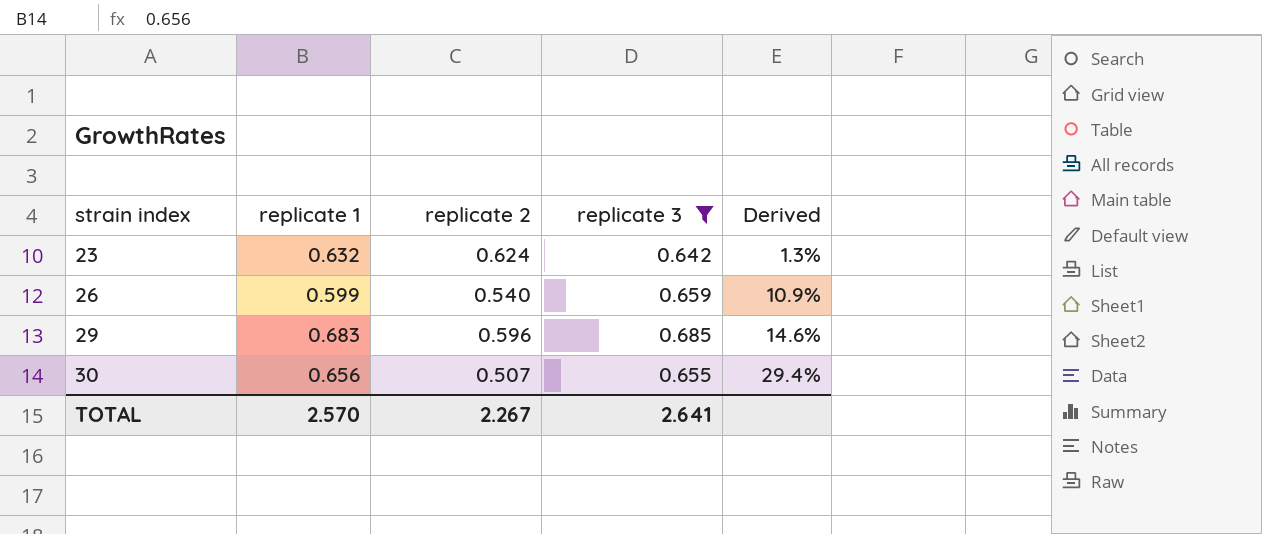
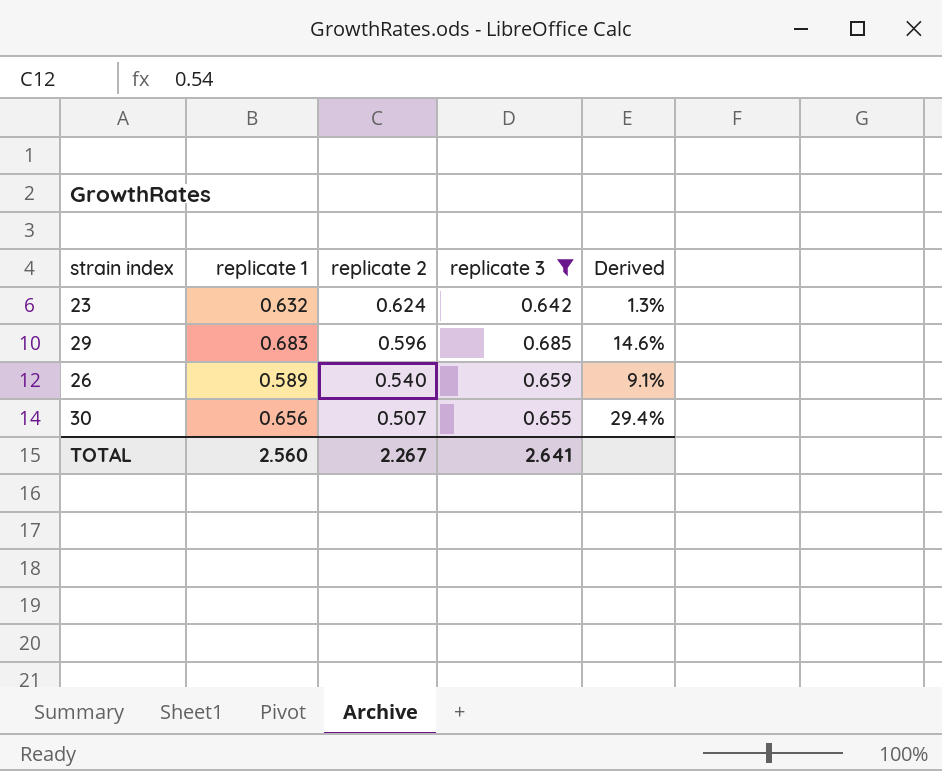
row order: strain index ascending -> replicate 2 descending
26 | replicate 1: 0.599 -> 0.589
26 | Derived: 10.9% -> 9.1%
TOTAL | replicate 1: 2.570 -> 2.560

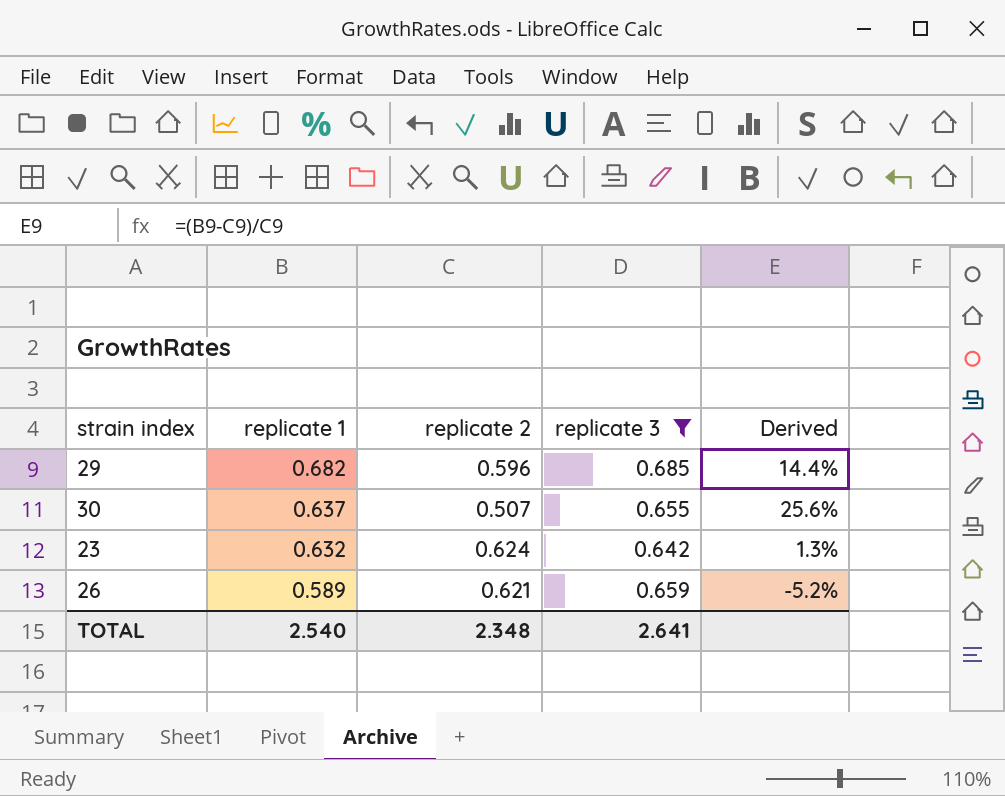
row order: replicate 2 descending -> replicate 1 descending
29 | replicate 1: 0.683 -> 0.682
29 | Derived: 14.6% -> 14.4%
30 | replicate 1: 0.656 -> 0.637
30 | Derived: 29.4% -> 25.6%
26 | replicate 2: 0.540 -> 0.621
26 | Derived: 9.1% -> -5.2%
TOTAL | replicate 1: 2.560 -> 2.540
TOTAL | replicate 2: 2.267 -> 2.348

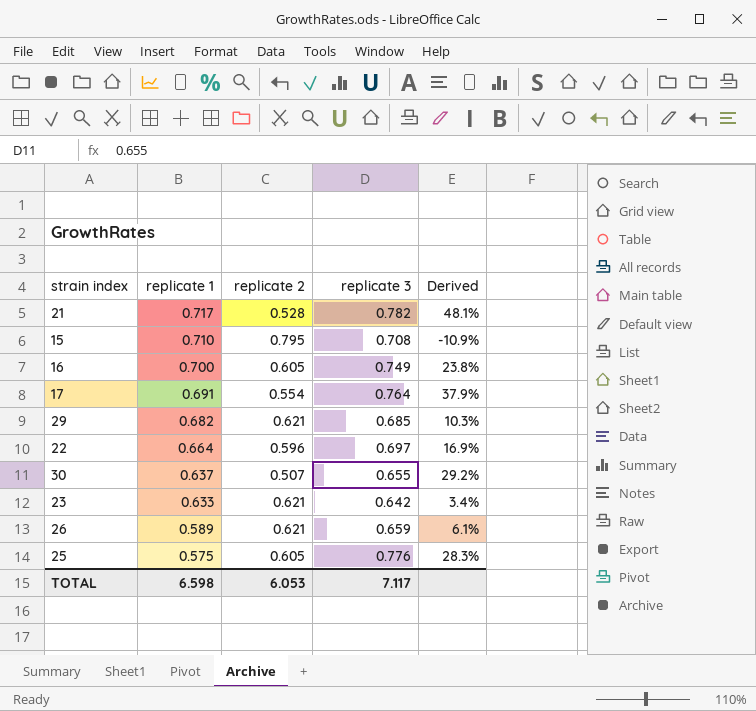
filter: replicate 3 <= 0.685 -> none
column Derived | formula: ([replicate 1] - [replicate 2]) / [replicate 2] -> ([replicate 3] - [replicate 2]) / [replicate 2]
29 | replicate 2: 0.596 -> 0.621
23 | replicate 1: 0.632 -> 0.633
23 | replicate 2: 0.624 -> 0.621
TOTAL | replicate 1: 2.540 -> 6.598
TOTAL | replicate 2: 2.348 -> 6.053
TOTAL | replicate 3: 2.641 -> 7.117

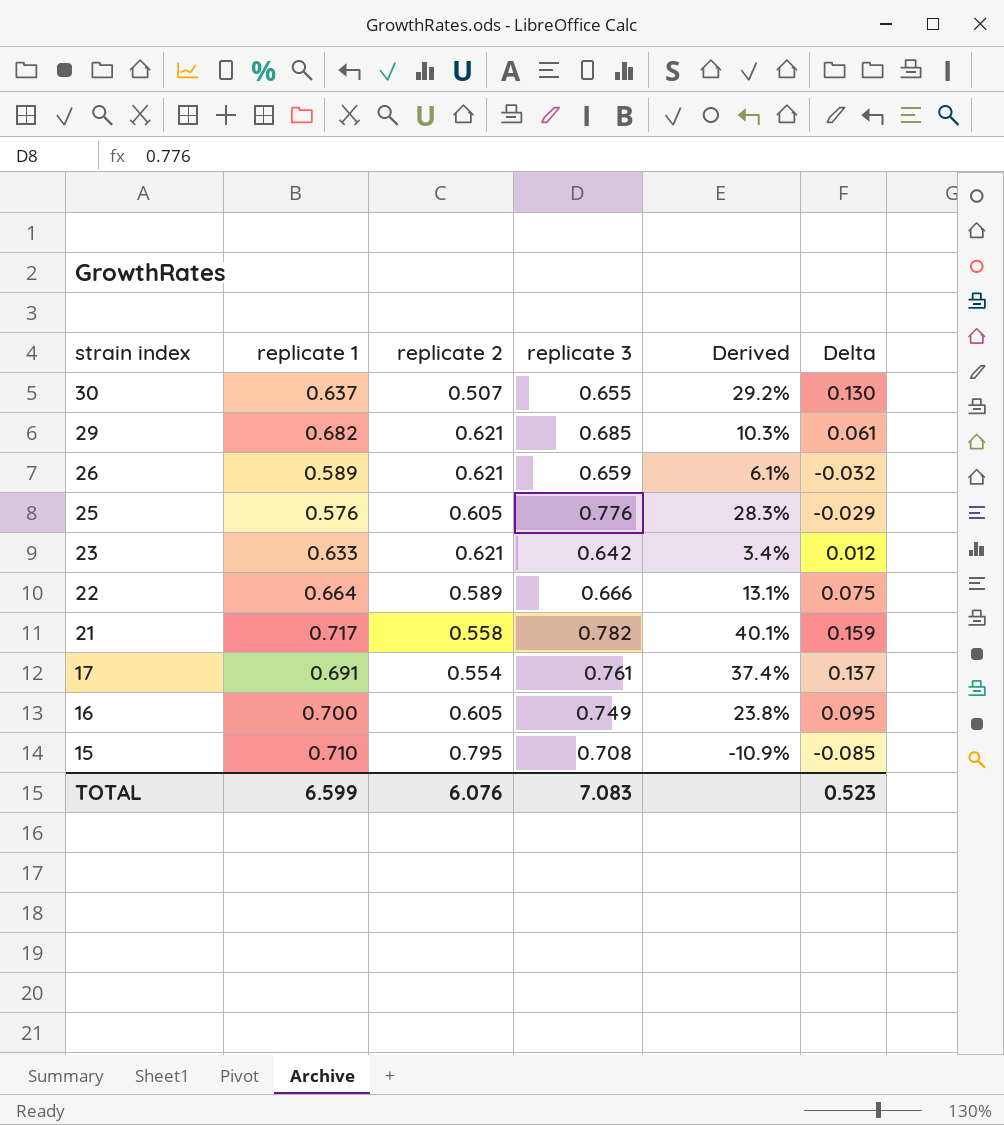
row order: replicate 1 descending -> strain index descending
column Delta | formula: none -> [replicate 1] - [replicate 2]
25 | replicate 1: 0.575 -> 0.576
22 | replicate 2: 0.596 -> 0.589
22 | replicate 3: 0.697 -> 0.666
22 | Derived: 16.9% -> 13.1%
21 | replicate 2: 0.528 -> 0.558
21 | Derived: 48.1% -> 40.1%
17 | replicate 3: 0.764 -> 0.761
17 | Derived: 37.9% -> 37.4%
TOTAL | replicate 1: 6.598 -> 6.599
TOTAL | replicate 2: 6.053 -> 6.076
TOTAL | replicate 3: 7.117 -> 7.083

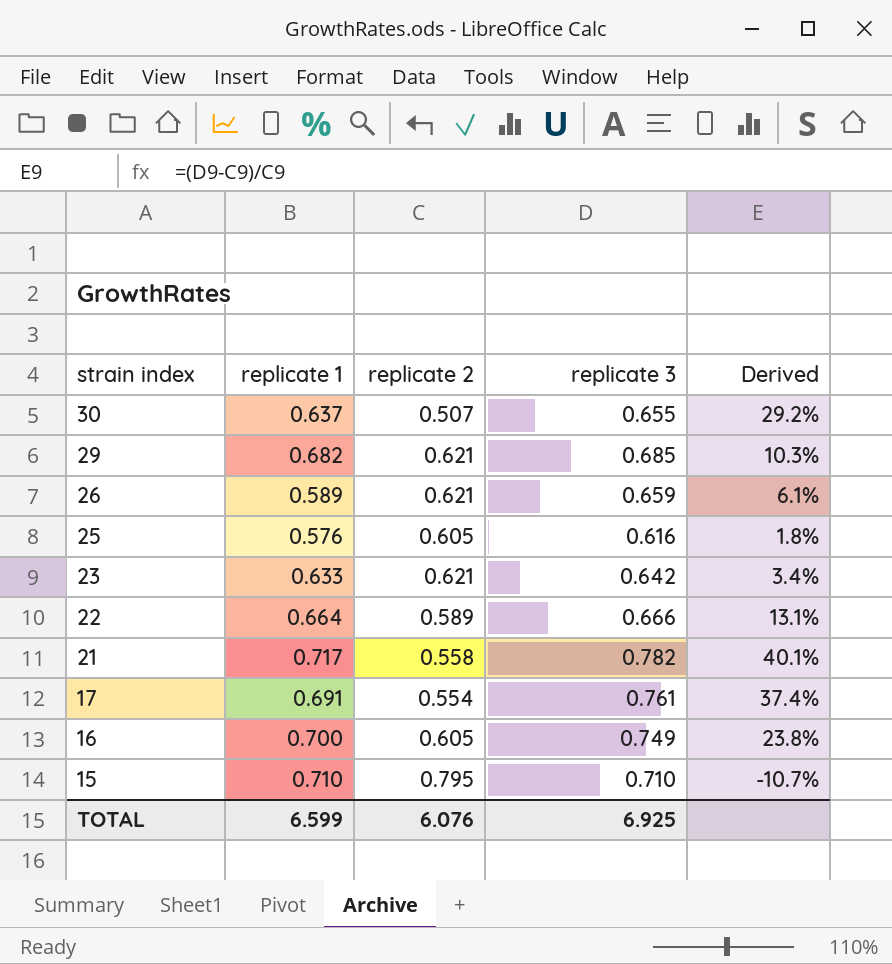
column Delta | formula: [replicate 1] - [replicate 2] -> none
25 | replicate 3: 0.776 -> 0.616
25 | Derived: 28.3% -> 1.8%
15 | replicate 3: 0.708 -> 0.710
15 | Derived: -10.9% -> -10.7%
TOTAL | replicate 3: 7.083 -> 6.925

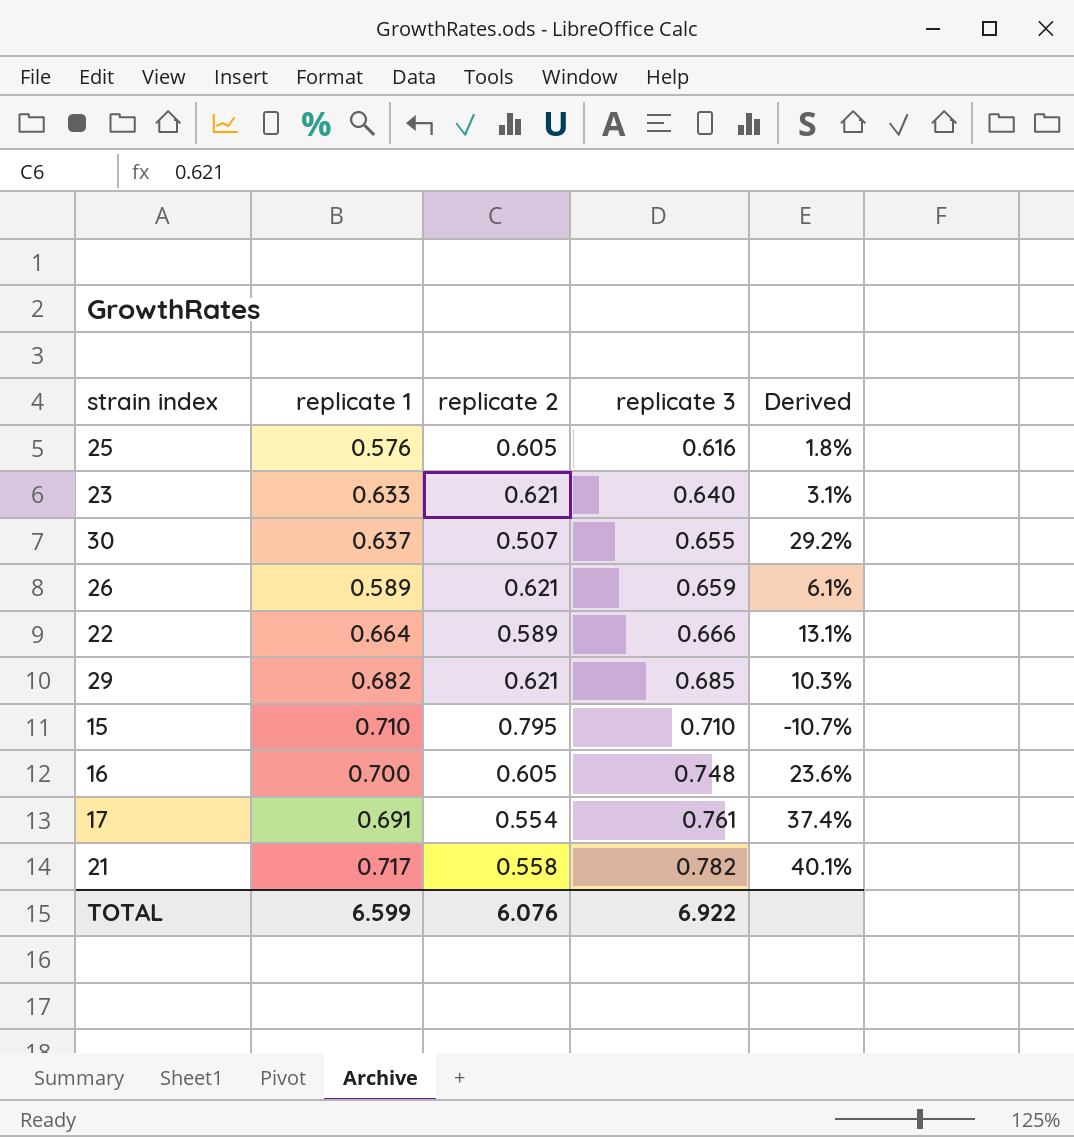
row order: strain index descending -> replicate 3 ascending
23 | replicate 3: 0.642 -> 0.640
23 | Derived: 3.4% -> 3.1%
16 | replicate 3: 0.749 -> 0.748
16 | Derived: 23.8% -> 23.6%
TOTAL | replicate 3: 6.925 -> 6.922

